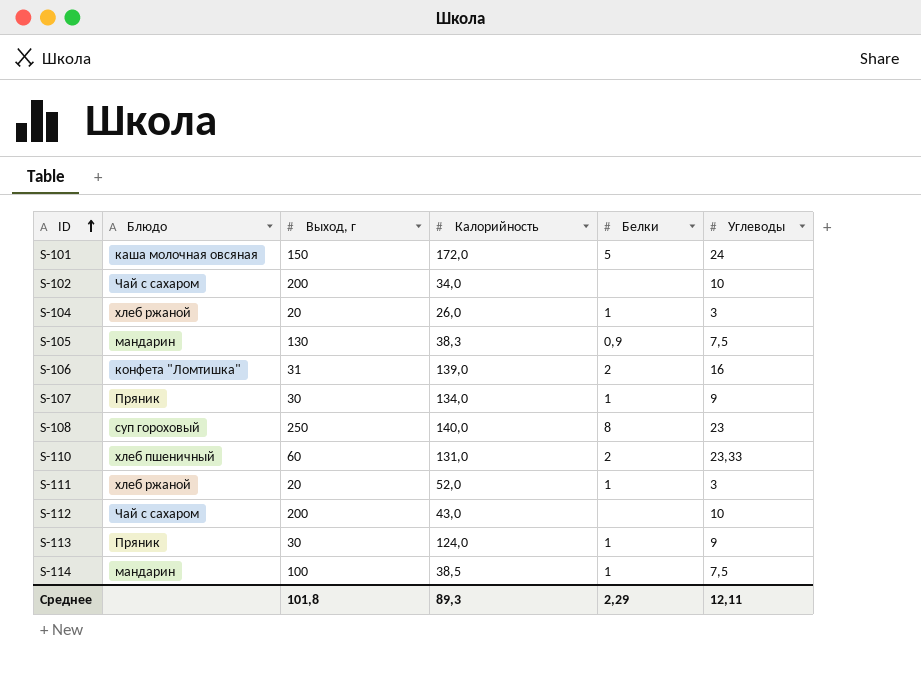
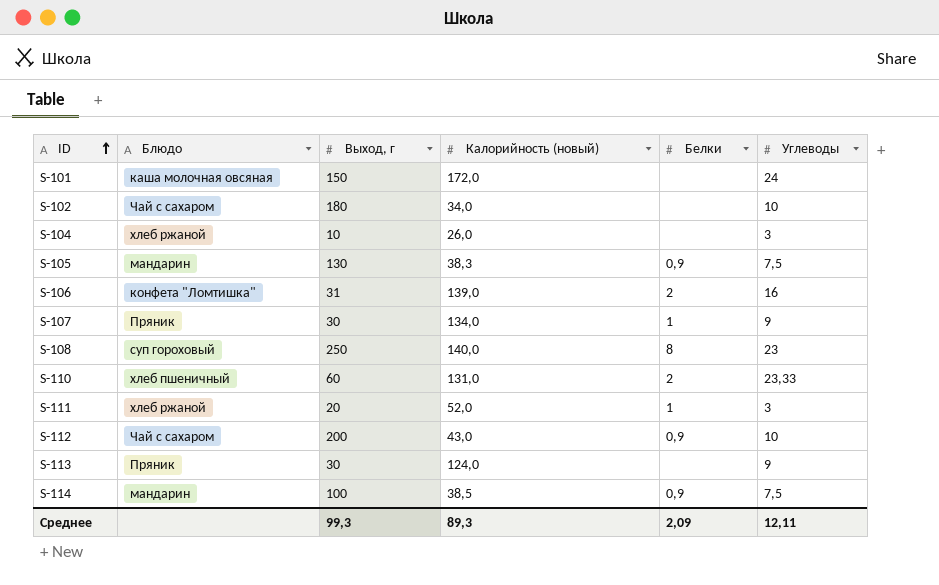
column name: Калорийность -> Калорийность (новый)
S-101 | Белки: 5 -> none
S-102 | Выход, г: 200 -> 180
S-104 | Выход, г: 20 -> 10
S-104 | Белки: 1 -> none
S-112 | Белки: none -> 0,9
S-113 | Белки: 1 -> none
S-114 | Белки: 1 -> 0,9
Среднее | Выход, г: 101,8 -> 99,3
Среднее | Белки: 2,29 -> 2,09

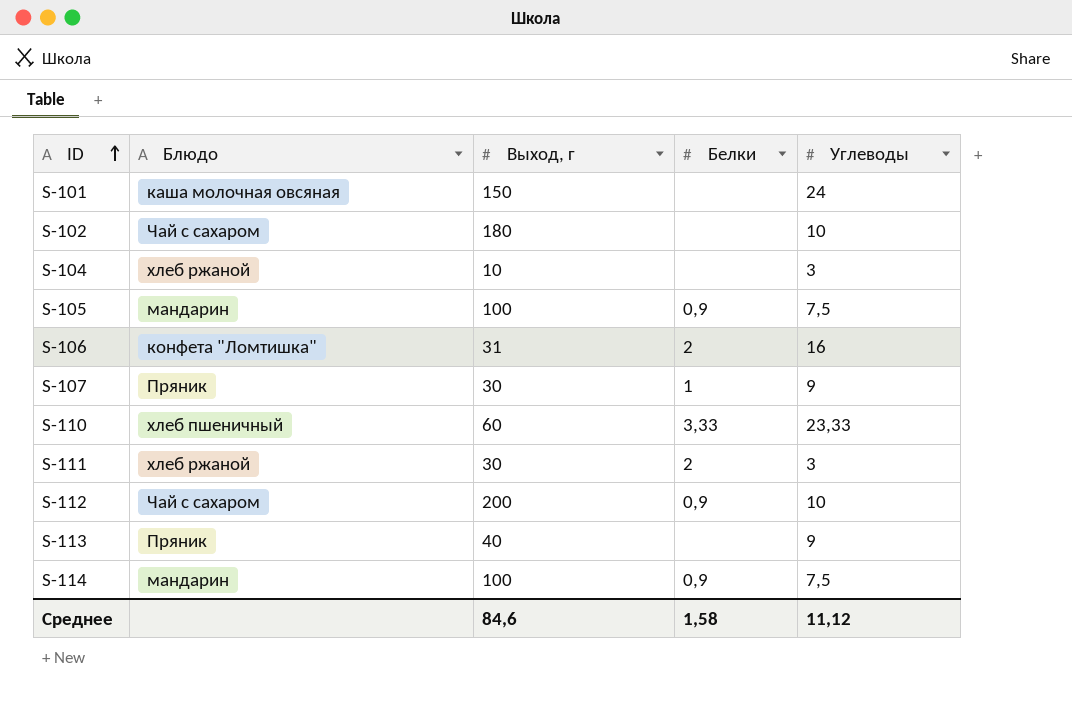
column Калорийность (новый) | position: 4 -> none
row S-108: суп гороховый | 250 | 140,0 | 8 | 23 -> none
S-105 | Выход, г: 130 -> 100
S-110 | Белки: 2 -> 3,33
S-111 | Выход, г: 20 -> 30
S-111 | Белки: 1 -> 2
S-113 | Выход, г: 30 -> 40
Среднее | Выход, г: 99,3 -> 84,6
Среднее | Белки: 2,09 -> 1,58
Среднее | Углеводы: 12,11 -> 11,12

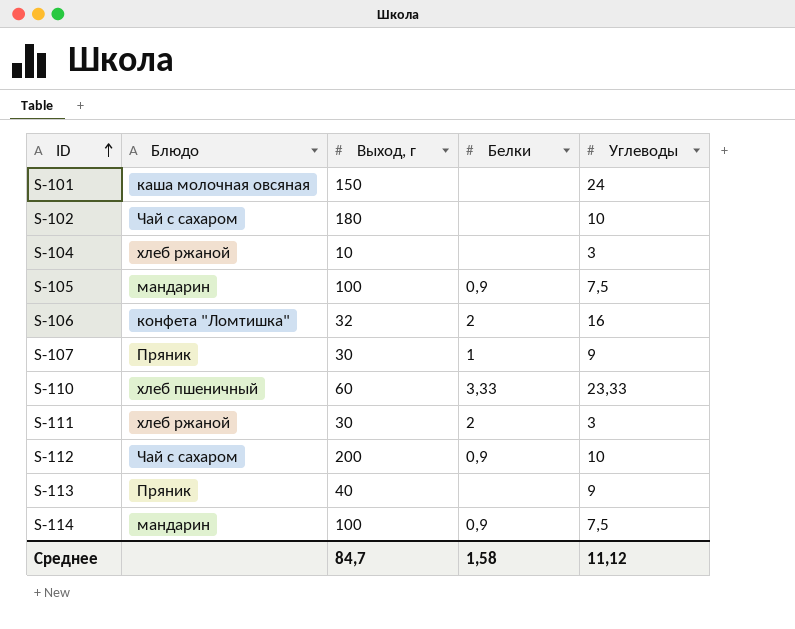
S-106 | Выход, г: 31 -> 32
Среднее | Выход, г: 84,6 -> 84,7

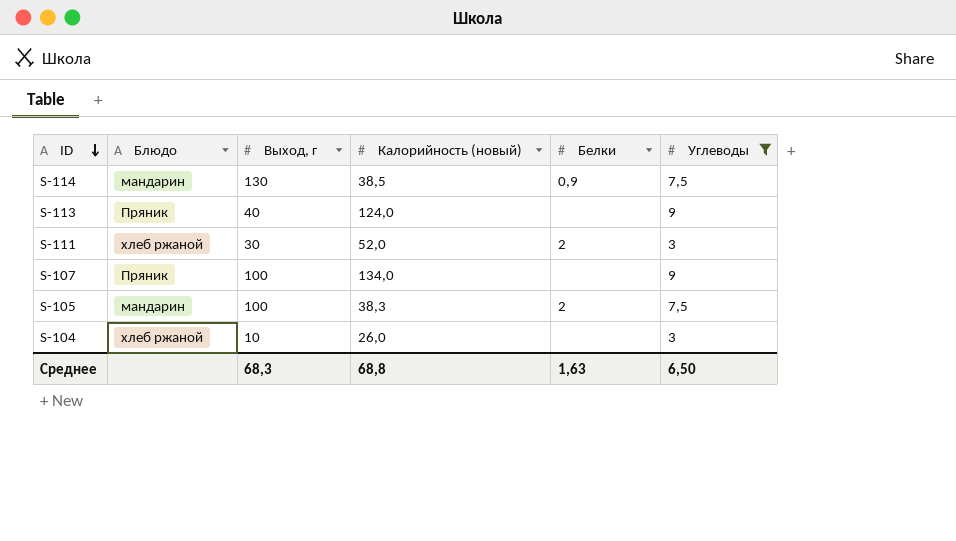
filter: none -> Углеводы <= 9
row order: ID ascending -> ID descending
column Калорийность (новый) | position: none -> 4
S-114 | Выход, г: 100 -> 130
S-107 | Выход, г: 30 -> 100
S-107 | Белки: 1 -> none
S-105 | Белки: 0,9 -> 2
Среднее | Выход, г: 84,7 -> 68,3
Среднее | Белки: 1,58 -> 1,63
Среднее | Углеводы: 11,12 -> 6,50

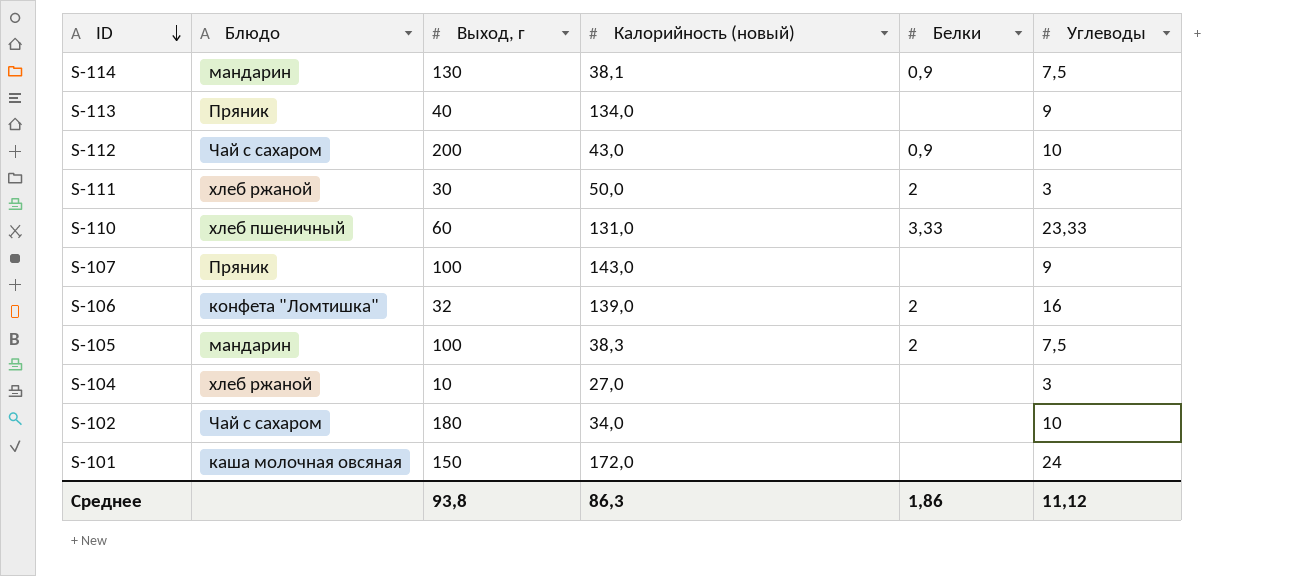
filter: Углеводы <= 9 -> none
S-114 | Калорийность (новый): 38,5 -> 38,1
S-113 | Калорийность (новый): 124,0 -> 134,0
S-111 | Калорийность (новый): 52,0 -> 50,0
S-107 | Калорийность (новый): 134,0 -> 143,0
S-104 | Калорийность (новый): 26,0 -> 27,0
Среднее | Выход, г: 68,3 -> 93,8
Среднее | Калорийность (новый): 68,8 -> 86,3
Среднее | Белки: 1,63 -> 1,86
Среднее | Углеводы: 6,50 -> 11,12

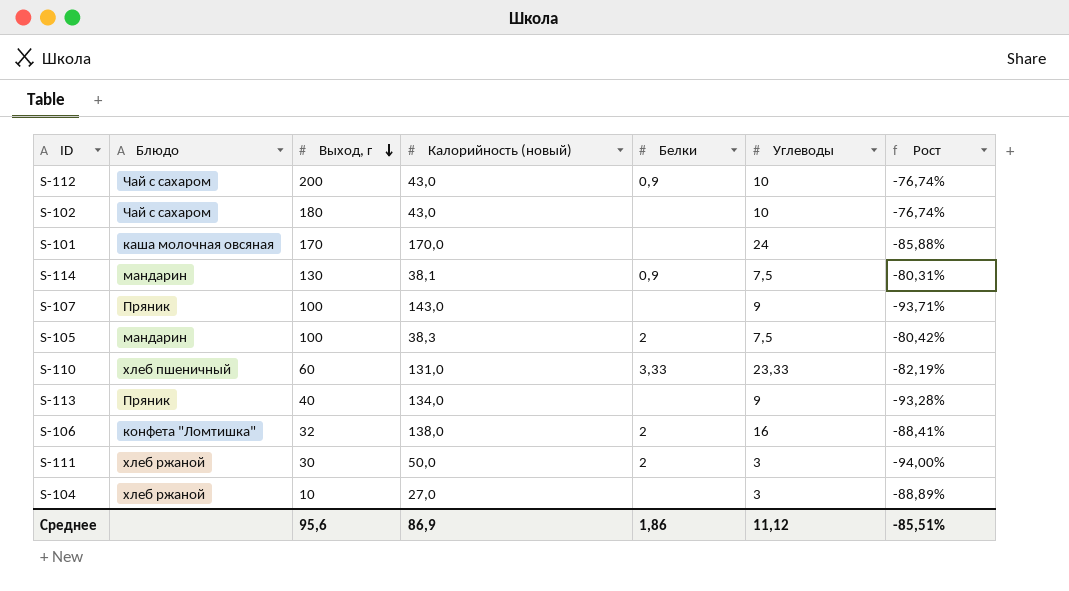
row order: ID descending -> Выход, г descending
column Рост | formula: none -> ([Углеводы] - [Калорийность (новый)]) / [Калорийность (новый)]
S-102 | Калорийность (новый): 34,0 -> 43,0
S-101 | Выход, г: 150 -> 170
S-101 | Калорийность (новый): 172,0 -> 170,0
S-106 | Калорийность (новый): 139,0 -> 138,0
Среднее | Выход, г: 93,8 -> 95,6
Среднее | Калорийность (новый): 86,3 -> 86,9

